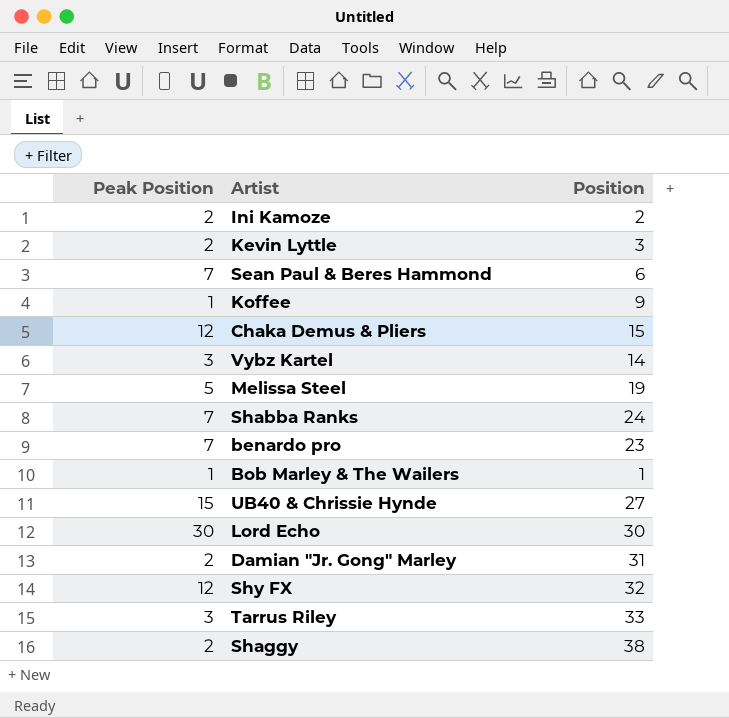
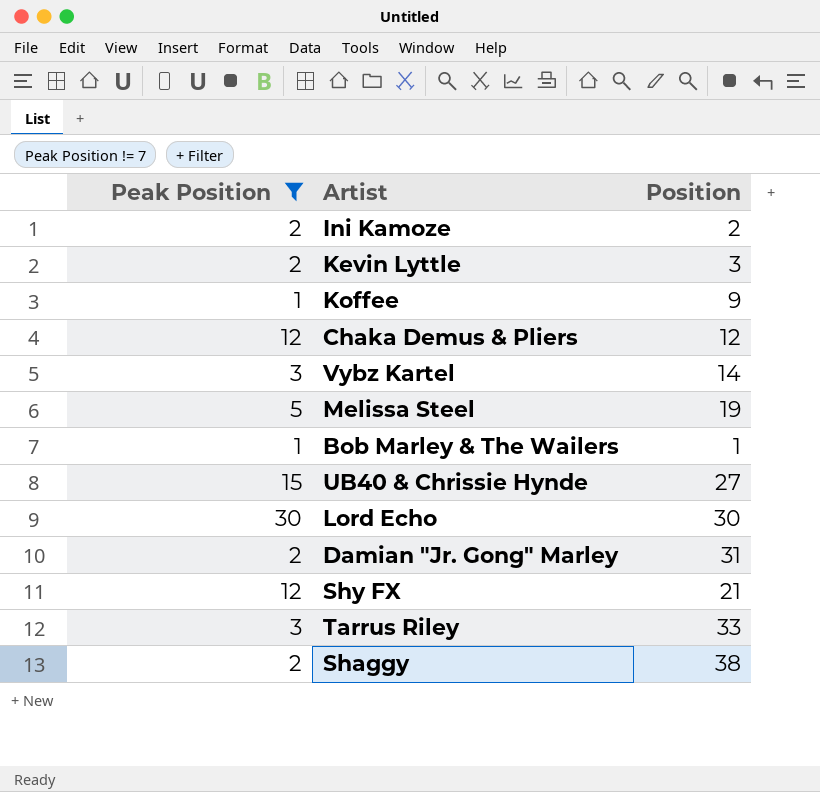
filter: none -> Peak Position != 7
Chaka Demus & Pliers | Position: 15 -> 12
Shy FX | Position: 32 -> 21

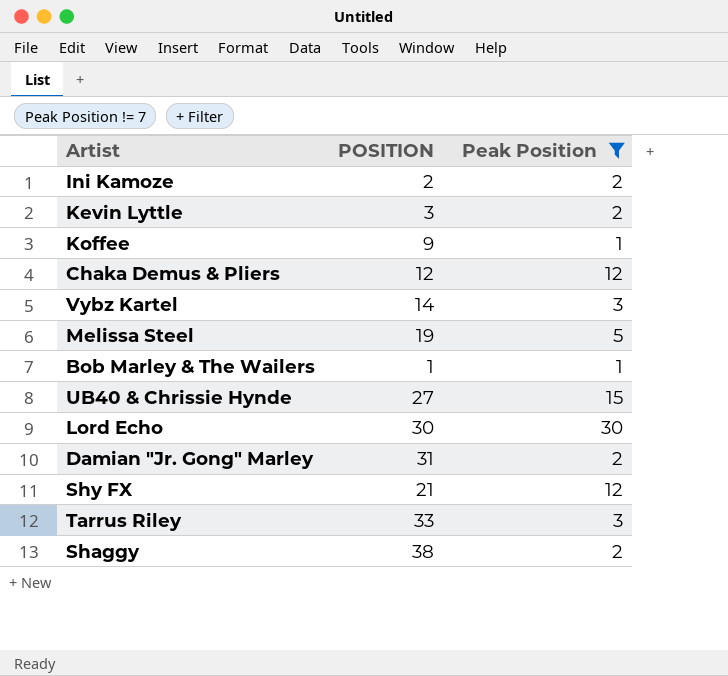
column name: Position -> POSITION
column Peak Position | position: 1 -> 3

